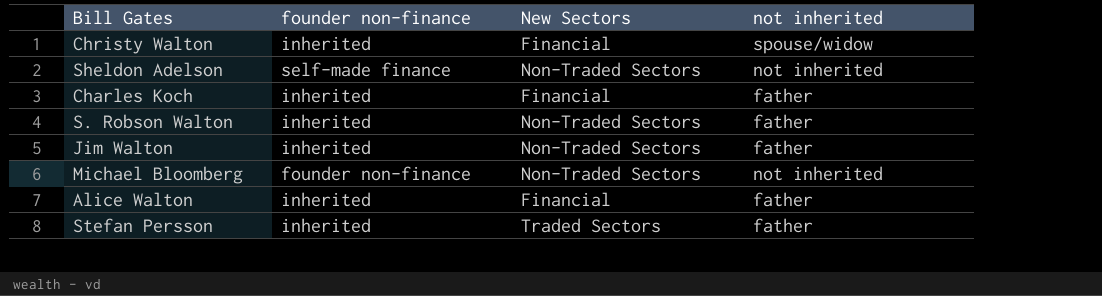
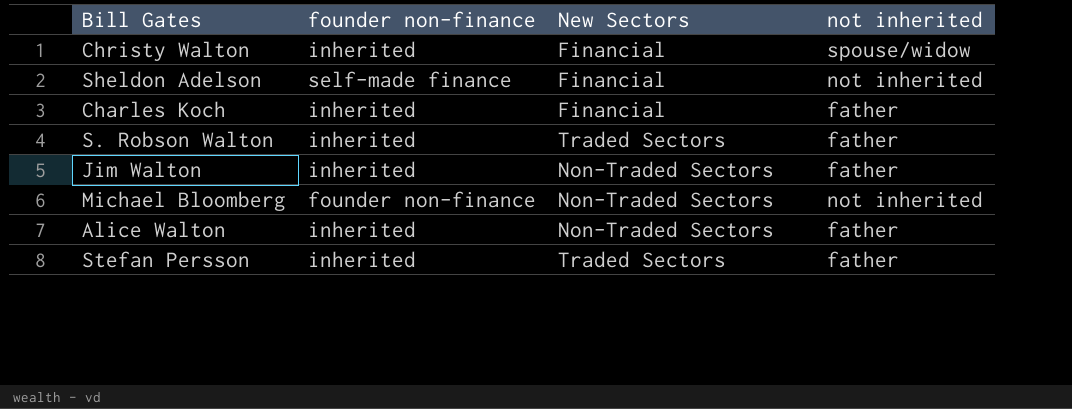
Sheldon Adelson | New Sectors: Non-Traded Sectors -> Financial
S. Robson Walton | New Sectors: Non-Traded Sectors -> Traded Sectors
Alice Walton | New Sectors: Financial -> Non-Traded Sectors

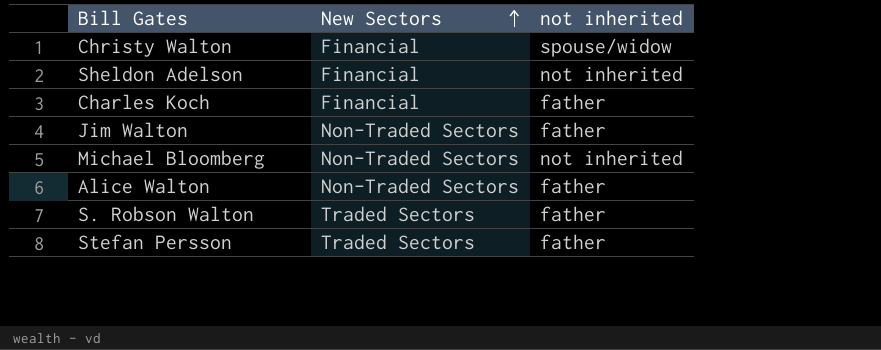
row order: none -> New Sectors ascending
column founder non-finance | position: 2 -> none

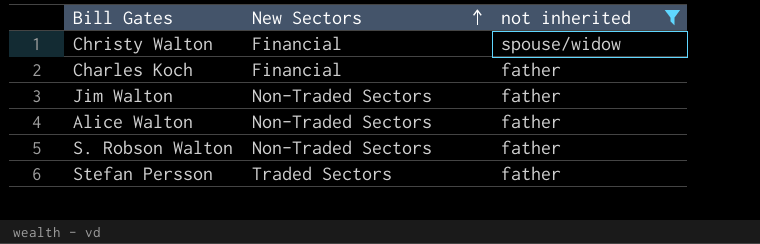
filter: none -> not inherited != not inherited
S. Robson Walton | New Sectors: Traded Sectors -> Non-Traded Sectors

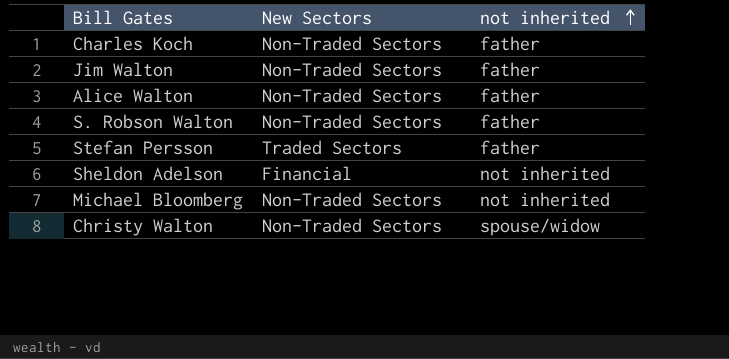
filter: not inherited != not inherited -> none
row order: New Sectors ascending -> not inherited ascending
Charles Koch | New Sectors: Financial -> Non-Traded Sectors
Christy Walton | New Sectors: Financial -> Non-Traded Sectors

